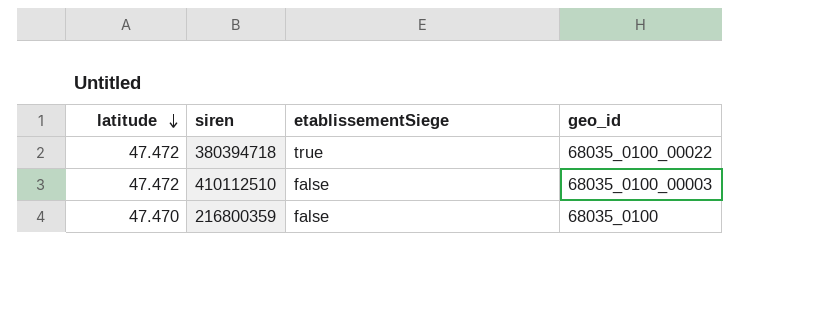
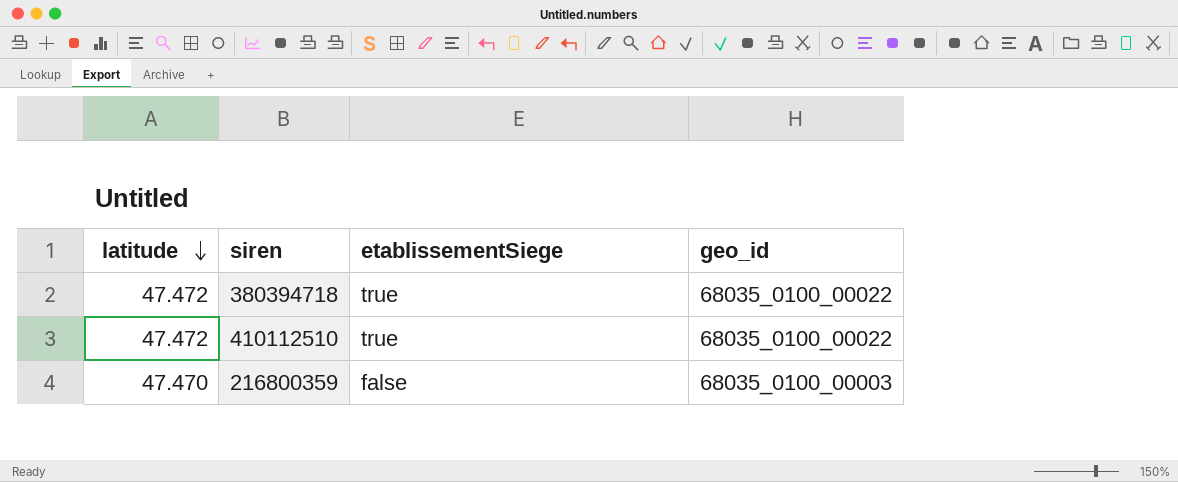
410112510 | etablissementSiege: false -> true
410112510 | geo_id: 68035_0100_00003 -> 68035_0100_00022
216800359 | geo_id: 68035_0100 -> 68035_0100_00003

